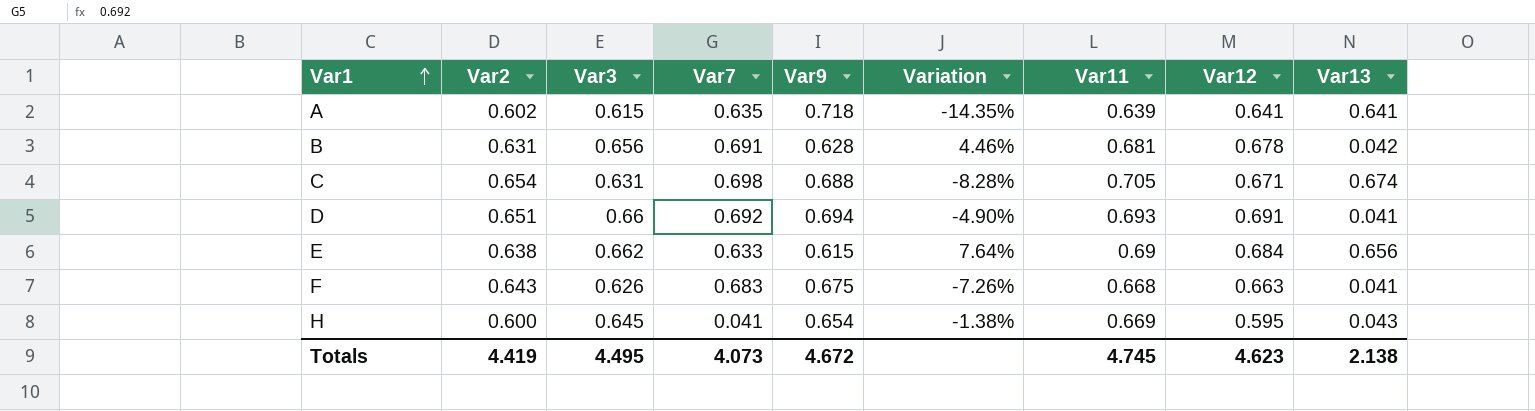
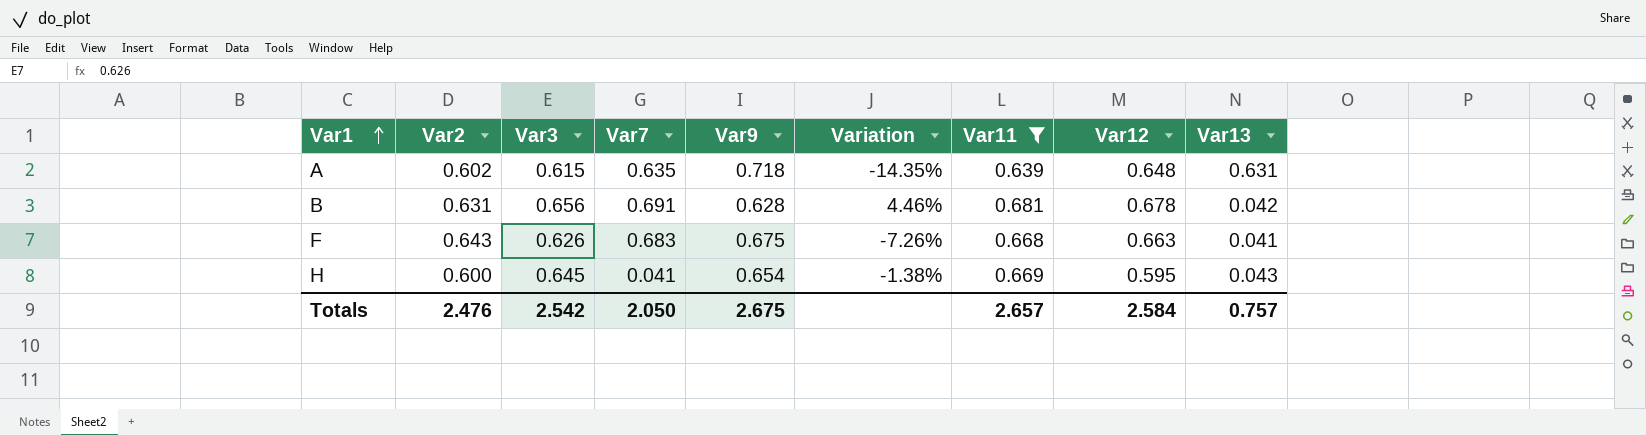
filter: none -> Var11 <= 0.681
A | Var12: 0.641 -> 0.648
A | Var13: 0.641 -> 0.631
Totals | Var2: 4.419 -> 2.476
Totals | Var3: 4.495 -> 2.542
Totals | Var7: 4.073 -> 2.050
Totals | Var9: 4.672 -> 2.675
Totals | Var11: 4.745 -> 2.657
Totals | Var12: 4.623 -> 2.584
Totals | Var13: 2.138 -> 0.757

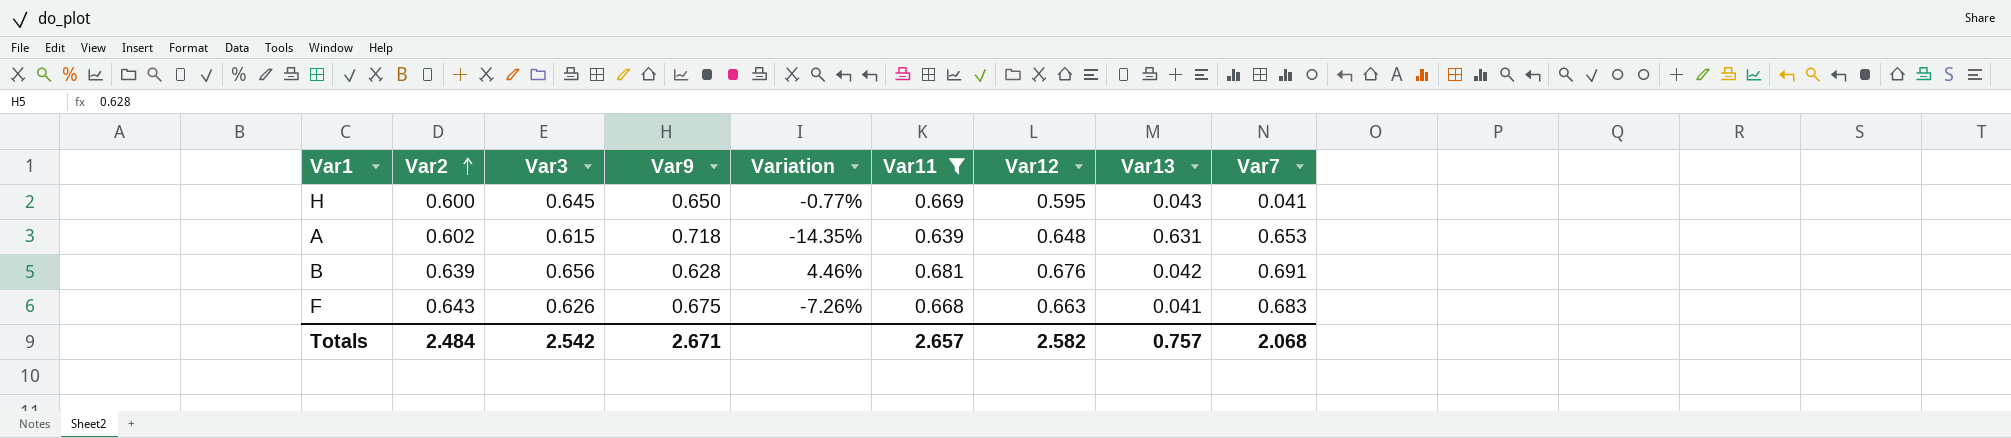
row order: Var1 ascending -> Var2 ascending
column Var7 | position: 4 -> 9
H | Var9: 0.654 -> 0.650
H | Variation: -1.38% -> -0.77%
A | Var7: 0.635 -> 0.653
B | Var2: 0.631 -> 0.639
B | Var12: 0.678 -> 0.676
Totals | Var2: 2.476 -> 2.484
Totals | Var9: 2.675 -> 2.671
Totals | Var12: 2.584 -> 2.582
Totals | Var7: 2.050 -> 2.068

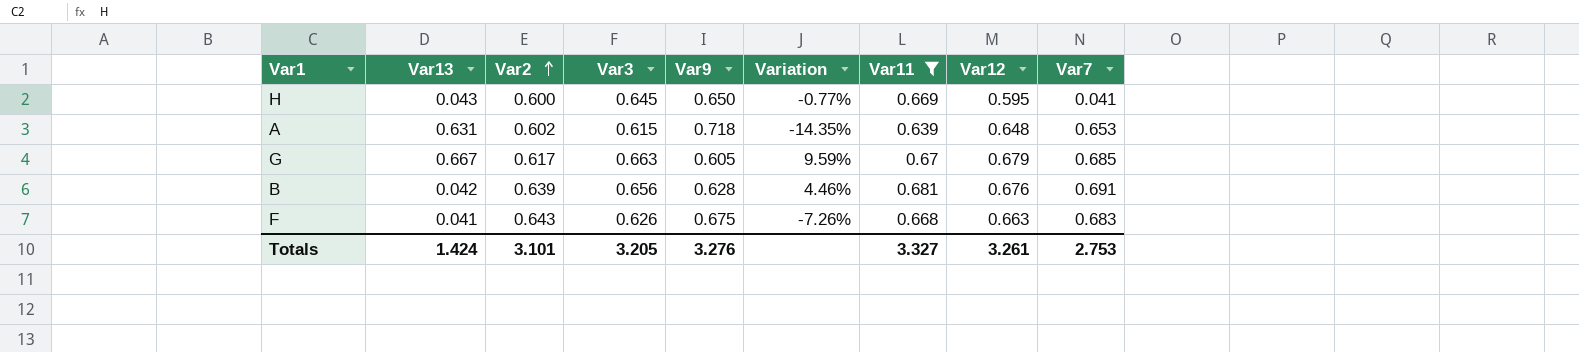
column Var13 | position: 8 -> 2
row G: none -> 0.667 | 0.617 | 0.663 | 0.605 | 9.59% | 0.67 | 0.679 | 0.685
Totals | Var13: 0.757 -> 1.424
Totals | Var2: 2.484 -> 3.101
Totals | Var3: 2.542 -> 3.205
Totals | Var9: 2.671 -> 3.276
Totals | Var11: 2.657 -> 3.327
Totals | Var12: 2.582 -> 3.261
Totals | Var7: 2.068 -> 2.753

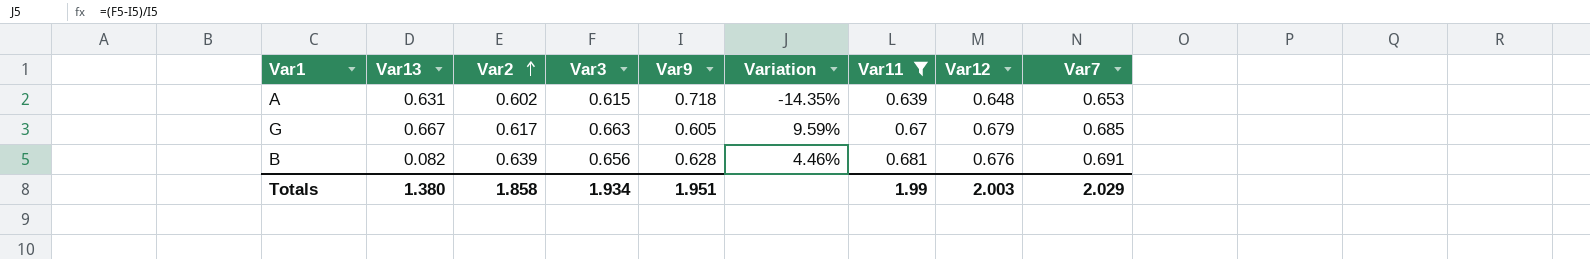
row H: 0.043 | 0.600 | 0.645 | 0.650 | -0.77% | 0.669 | 0.595 | 0.041 -> none
row F: 0.041 | 0.643 | 0.626 | 0.675 | -7.26% | 0.668 | 0.663 | 0.683 -> none
B | Var13: 0.042 -> 0.082
Totals | Var13: 1.424 -> 1.380
Totals | Var2: 3.101 -> 1.858
Totals | Var3: 3.205 -> 1.934
Totals | Var9: 3.276 -> 1.951
Totals | Var11: 3.327 -> 1.99
Totals | Var12: 3.261 -> 2.003
Totals | Var7: 2.753 -> 2.029

